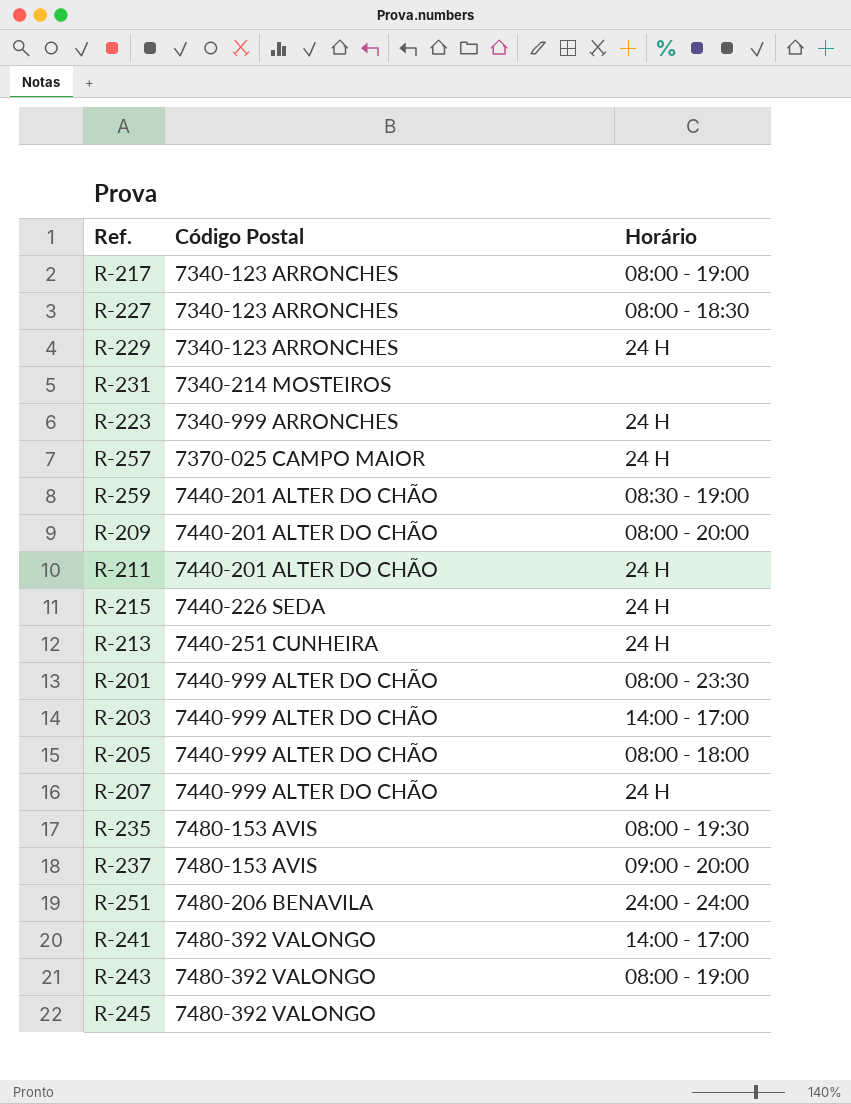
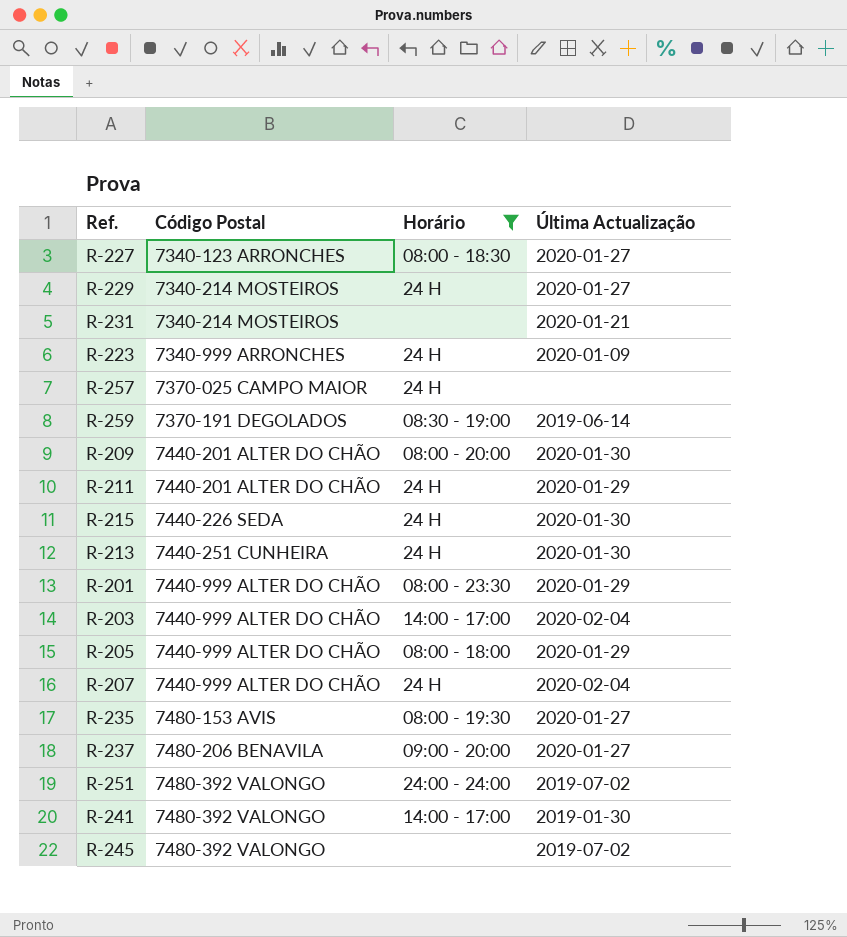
filter: none -> Horário != 08:00 - 19:00
column Última Actualização | position: none -> 4
R-229 | Código Postal: 7340-123 ARRONCHES -> 7340-214 MOSTEIROS
R-259 | Código Postal: 7440-201 ALTER DO CHÃO -> 7370-191 DEGOLADOS
R-237 | Código Postal: 7480-153 AVIS -> 7480-206 BENAVILA
R-251 | Código Postal: 7480-206 BENAVILA -> 7480-392 VALONGO

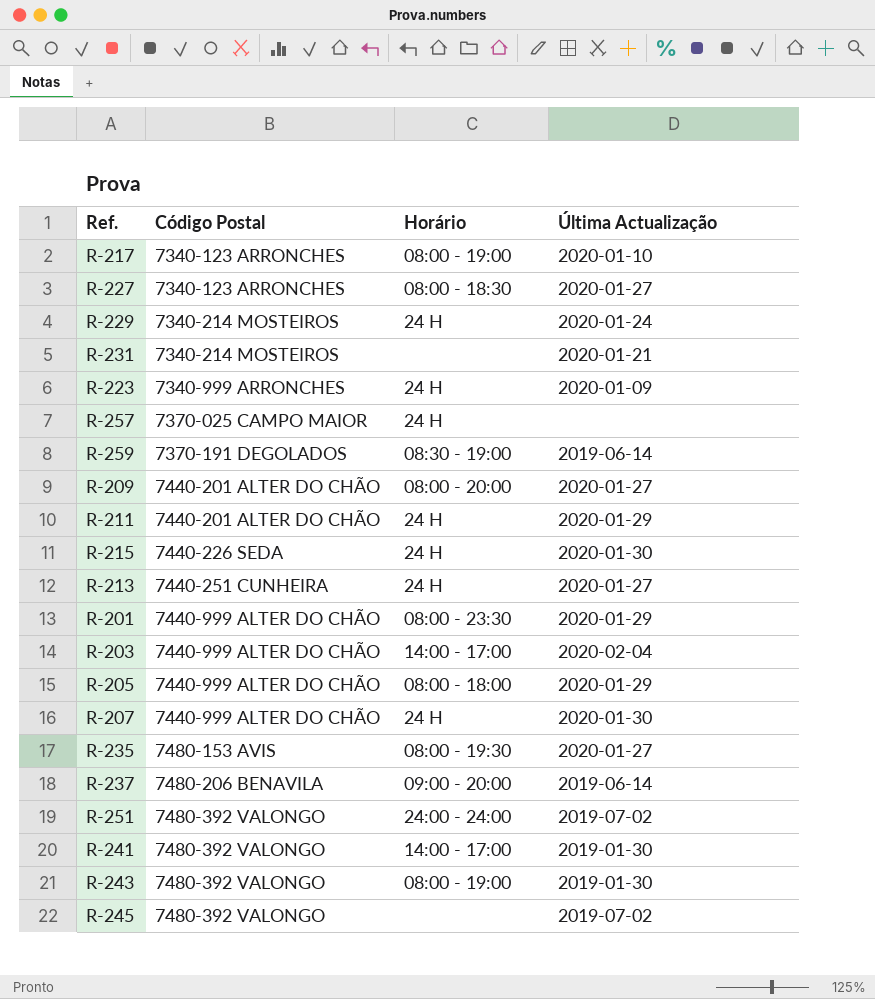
filter: Horário != 08:00 - 19:00 -> none
R-229 | Última Actualização: 2020-01-27 -> 2020-01-24
R-209 | Última Actualização: 2020-01-30 -> 2020-01-27
R-213 | Última Actualização: 2020-01-30 -> 2020-01-27
R-207 | Última Actualização: 2020-02-04 -> 2020-01-30
R-237 | Última Actualização: 2020-01-27 -> 2019-06-14

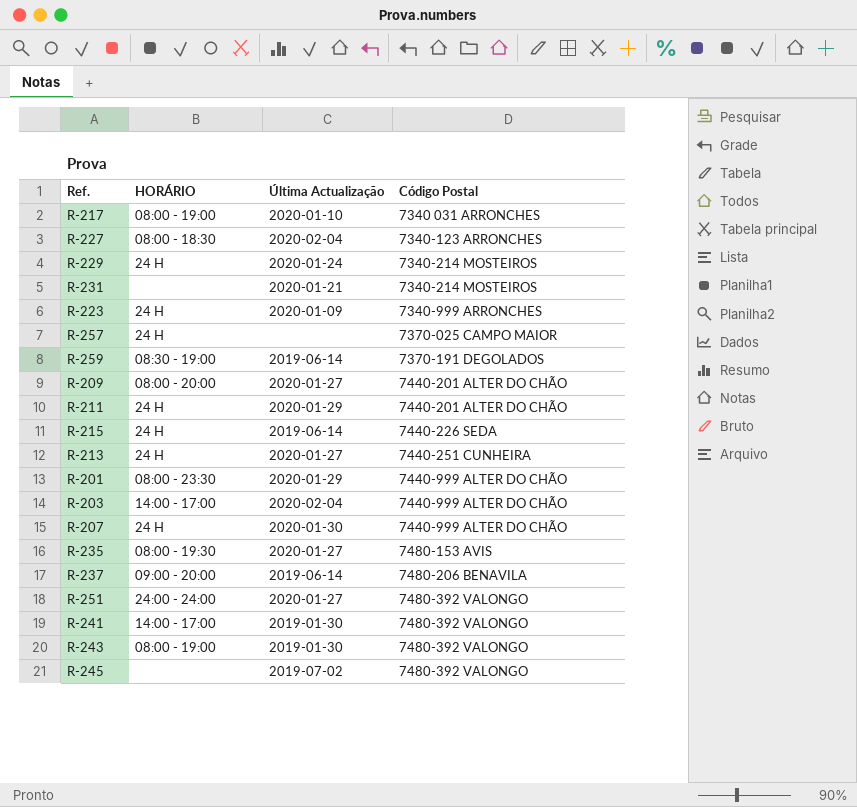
column name: Horário -> HORÁRIO
column Código Postal | position: 2 -> 4
row R-205: 7440-999 ALTER DO CHÃO | 08:00 - 18:00 | 2020-01-29 -> none
R-217 | Código Postal: 7340-123 ARRONCHES -> 7340 031 ARRONCHES
R-227 | Última Actualização: 2020-01-27 -> 2020-02-04
R-215 | Última Actualização: 2020-01-30 -> 2019-06-14
R-251 | Última Actualização: 2019-07-02 -> 2020-01-27

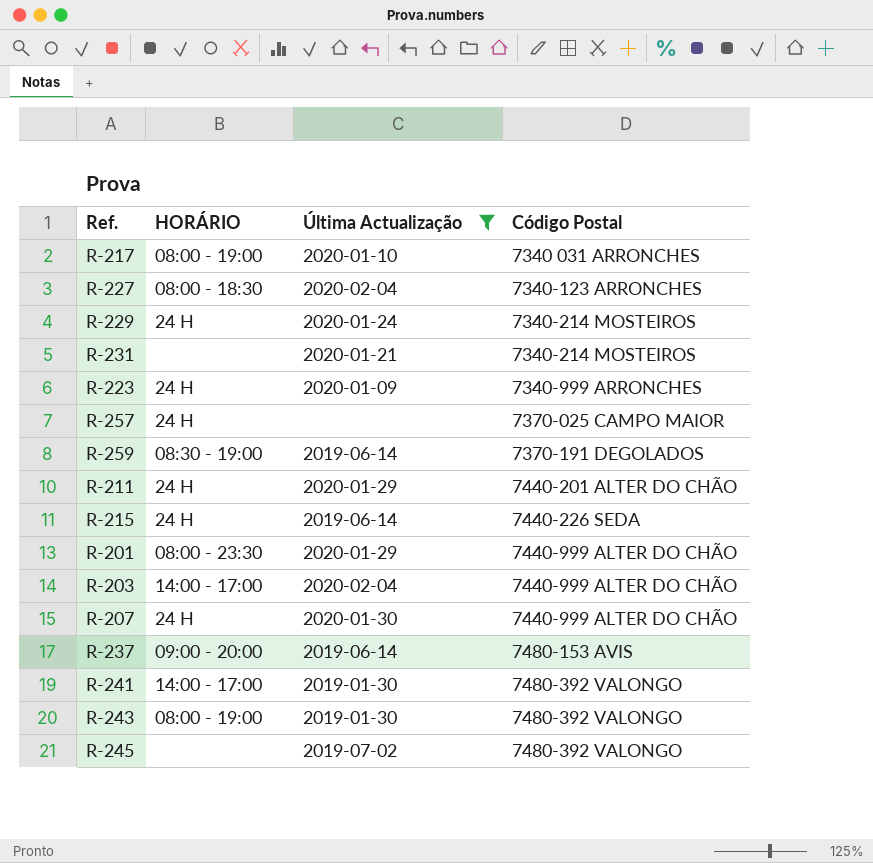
filter: none -> Última Actualização != 2020-01-27
R-237 | Código Postal: 7480-206 BENAVILA -> 7480-153 AVIS

